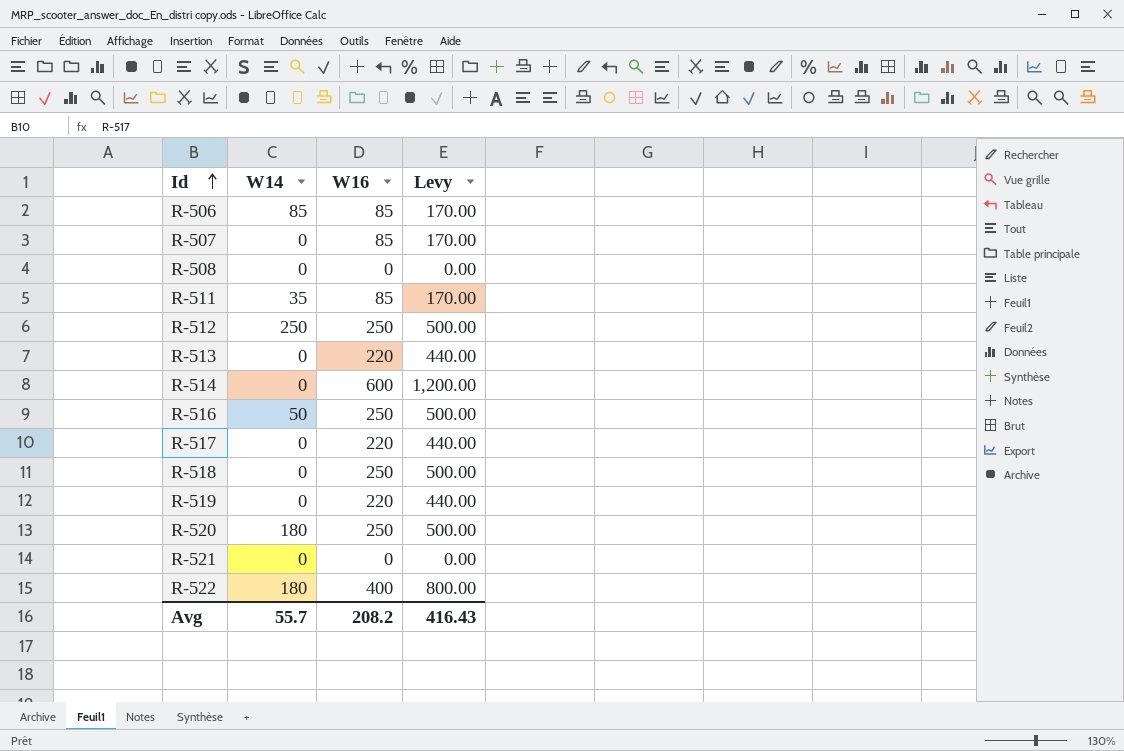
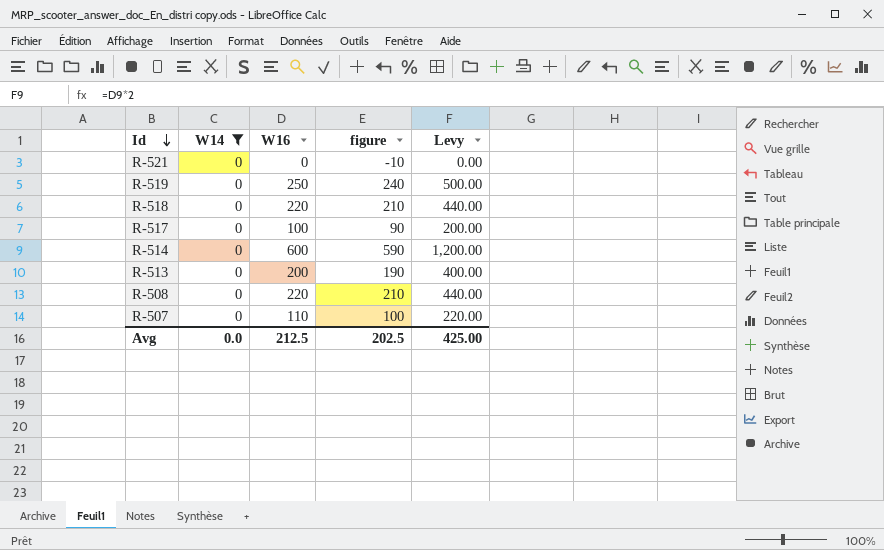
filter: none -> W14 = 0
row order: Id ascending -> Id descending
column figure | formula: none -> [W16] - 10
R-519 | W16: 220 -> 250
R-519 | Levy: 440.00 -> 500.00
R-518 | W16: 250 -> 220
R-518 | Levy: 500.00 -> 440.00
R-517 | W16: 220 -> 100
R-517 | Levy: 440.00 -> 200.00
R-513 | W16: 220 -> 200
R-513 | Levy: 440.00 -> 400.00
R-508 | W16: 0 -> 220
R-508 | Levy: 0.00 -> 440.00
R-507 | W16: 85 -> 110
R-507 | Levy: 170.00 -> 220.00
Avg | W14: 55.7 -> 0.0
Avg | W16: 208.2 -> 212.5
Avg | Levy: 416.43 -> 425.00

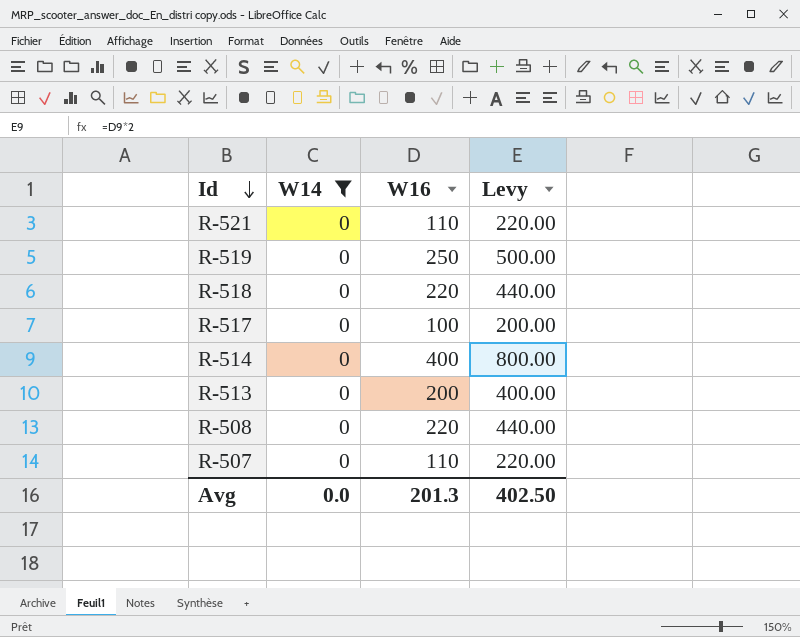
column figure | formula: [W16] - 10 -> none
R-521 | W16: 0 -> 110
R-521 | Levy: 0.00 -> 220.00
R-514 | W16: 600 -> 400
R-514 | Levy: 1,200.00 -> 800.00
Avg | W16: 212.5 -> 201.3
Avg | Levy: 425.00 -> 402.50

